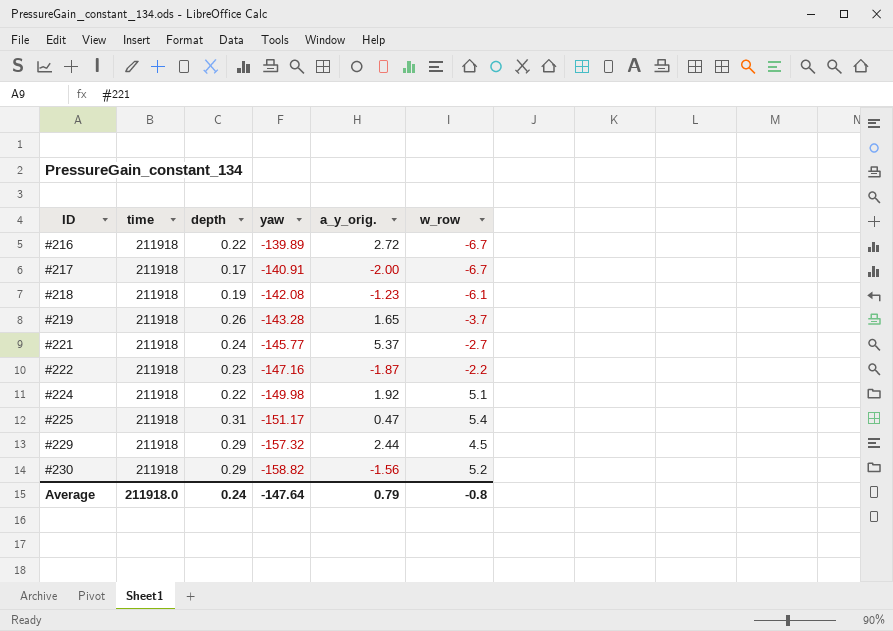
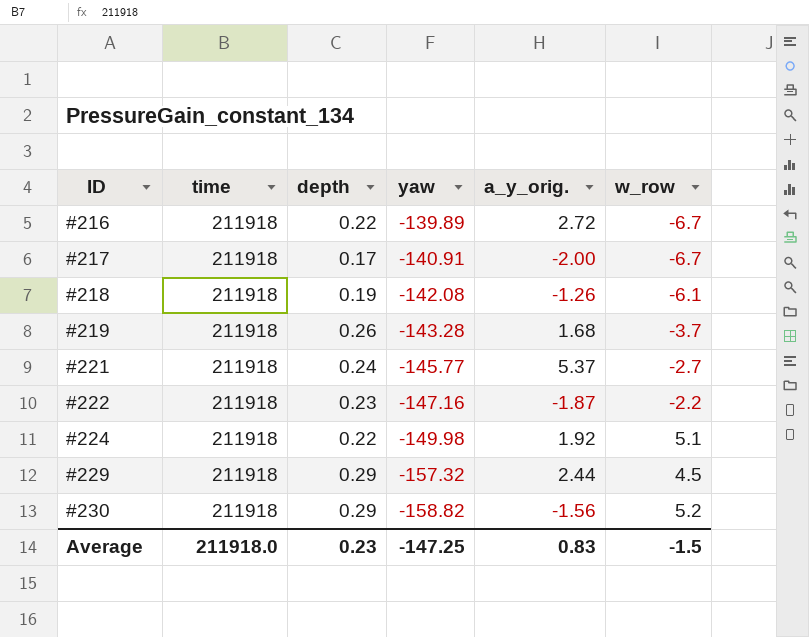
row #225: 211918 | 0.31 | -151.17 | 0.47 | 5.4 -> none
#218 | a_y_orig.: -1.23 -> -1.26
#219 | a_y_orig.: 1.65 -> 1.68
Average | depth: 0.24 -> 0.23
Average | yaw: -147.64 -> -147.25
Average | a_y_orig.: 0.79 -> 0.83
Average | w_row: -0.8 -> -1.5

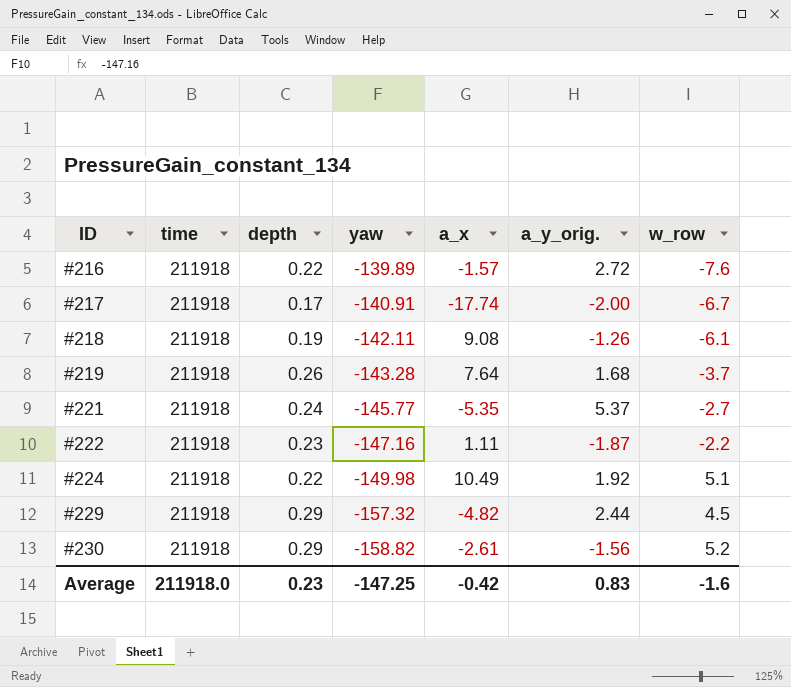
column a_x | position: none -> 5
#216 | w_row: -6.7 -> -7.6
#218 | yaw: -142.08 -> -142.11
Average | w_row: -1.5 -> -1.6

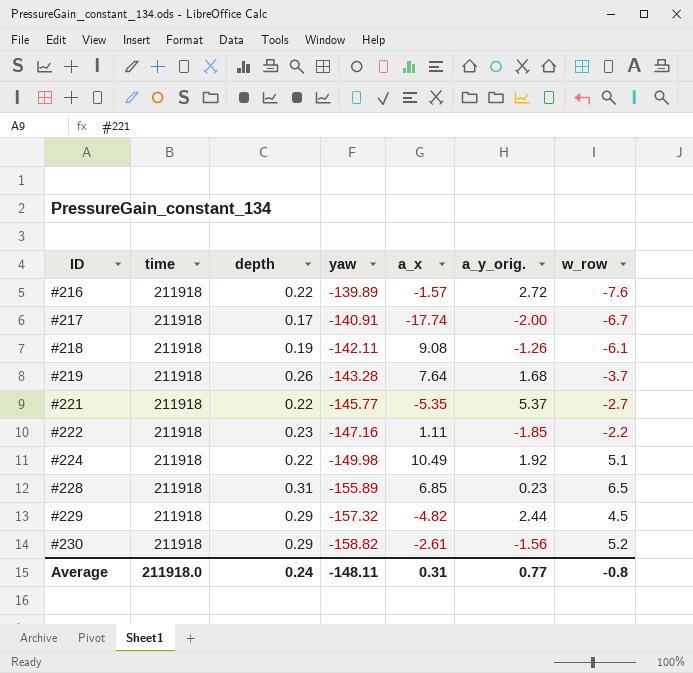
#221 | depth: 0.24 -> 0.22
#222 | a_y_orig.: -1.87 -> -1.85
row #228: none -> 211918 | 0.31 | -155.89 | 6.85 | 0.23 | 6.5
Average | depth: 0.23 -> 0.24
Average | yaw: -147.25 -> -148.11
Average | a_x: -0.42 -> 0.31
Average | a_y_orig.: 0.83 -> 0.77
Average | w_row: -1.6 -> -0.8

